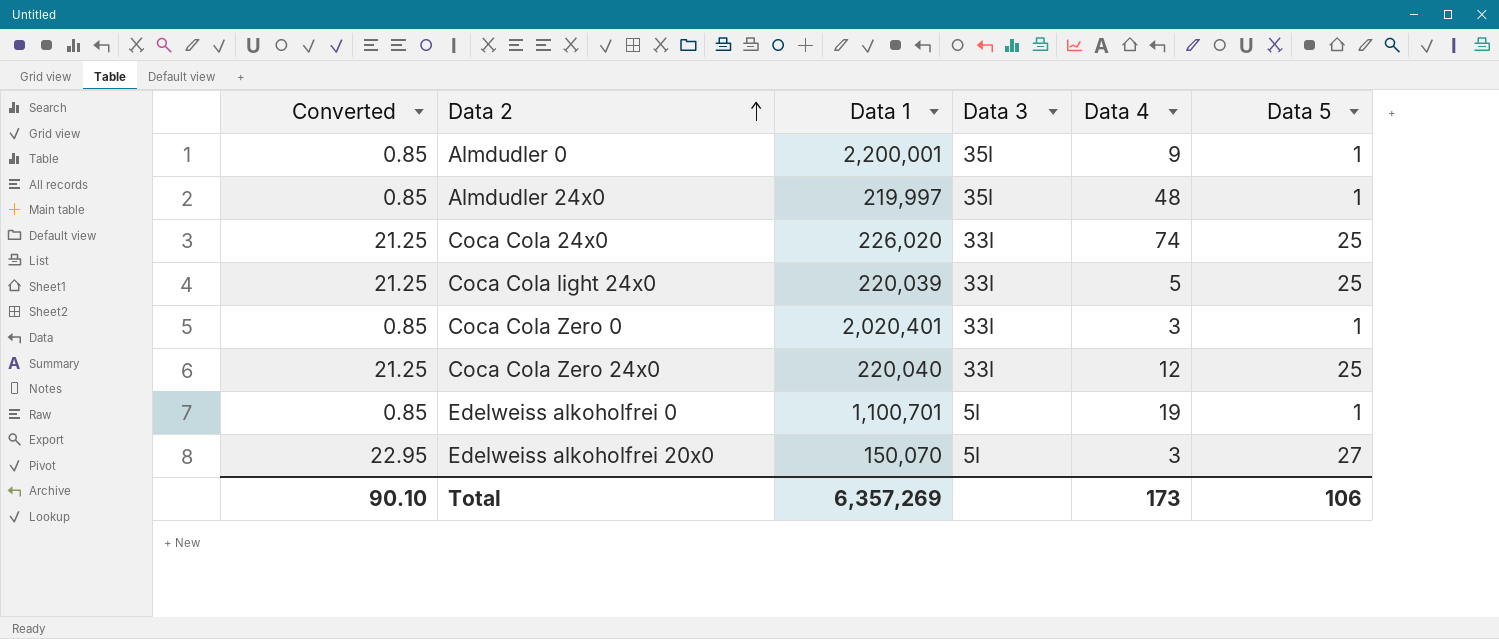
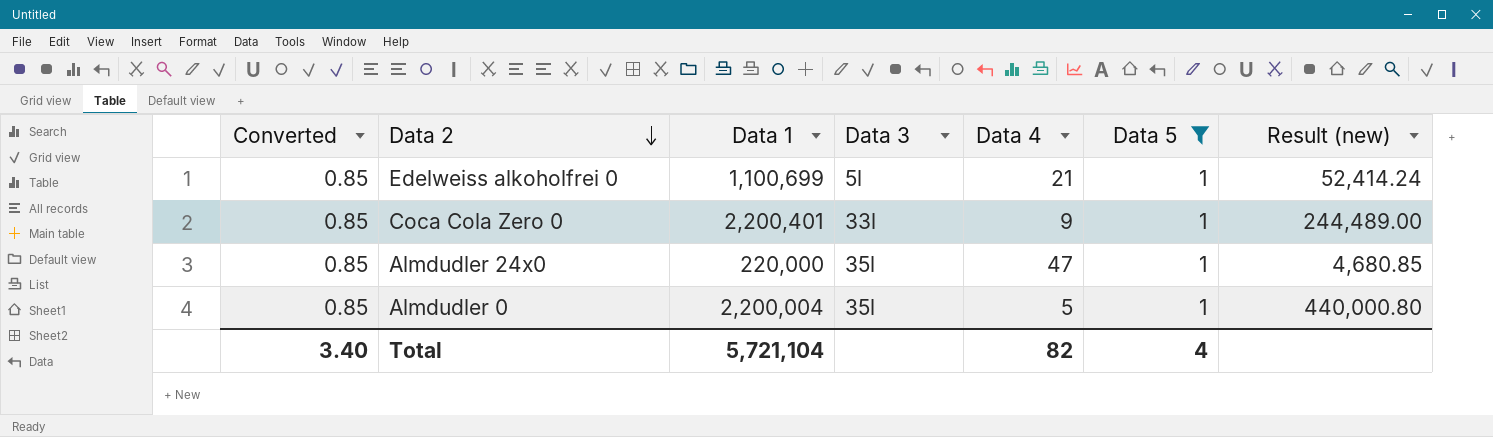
filter: none -> Data 5 = 1
row order: Data 2 ascending -> Data 2 descending
column Result (new) | formula: none -> [Data 1] / [Data 4]
Edelweiss alkoholfrei 0 | Data 1: 1,100,701 -> 1,100,699
Edelweiss alkoholfrei 0 | Data 4: 19 -> 21
Coca Cola Zero 0 | Data 1: 2,020,401 -> 2,200,401
Coca Cola Zero 0 | Data 4: 3 -> 9
Almdudler 24x0 | Data 1: 219,997 -> 220,000
Almdudler 24x0 | Data 4: 48 -> 47
Almdudler 0 | Data 1: 2,200,001 -> 2,200,004
Almdudler 0 | Data 4: 9 -> 5
Total | Converted: 90.10 -> 3.40
Total | Data 1: 6,357,269 -> 5,721,104
Total | Data 4: 173 -> 82
Total | Data 5: 106 -> 4

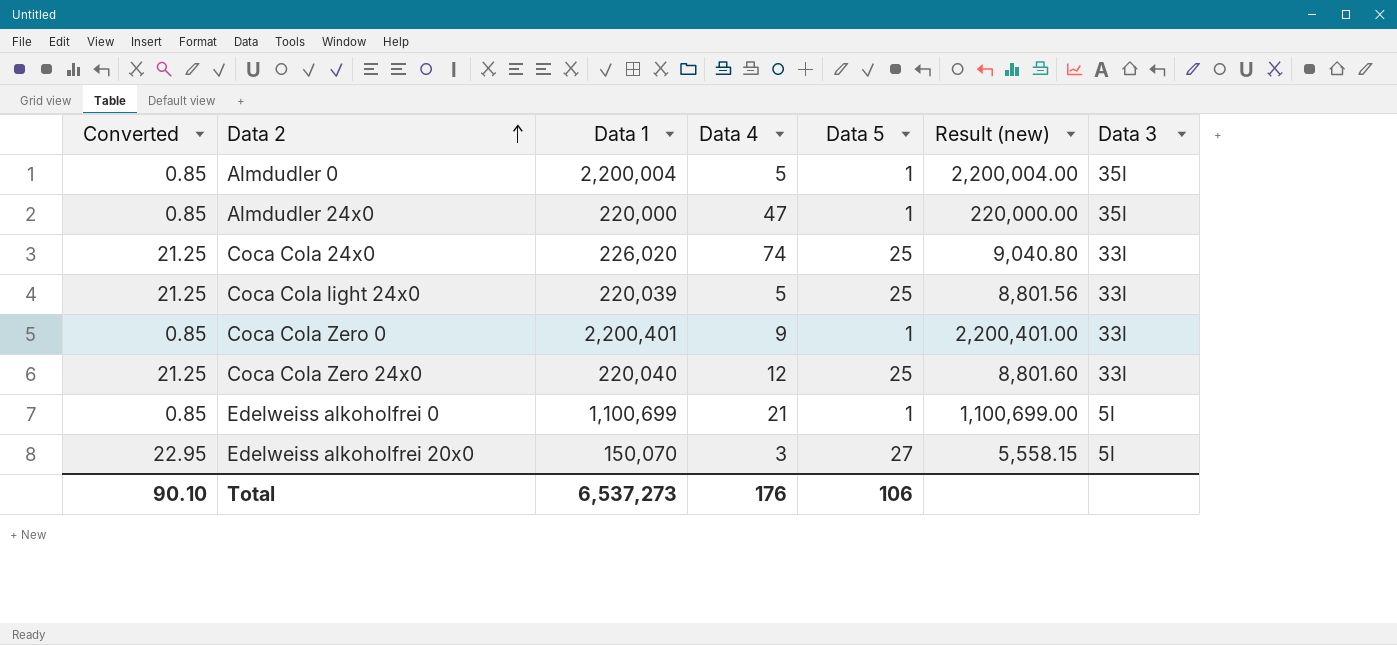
filter: Data 5 = 1 -> none
row order: Data 2 descending -> Data 2 ascending
column Result (new) | formula: [Data 1] / [Data 4] -> [Data 1] / [Data 5]
column Data 3 | position: 4 -> 7
Total | Converted: 3.40 -> 90.10
Total | Data 1: 5,721,104 -> 6,537,273
Total | Data 4: 82 -> 176
Total | Data 5: 4 -> 106

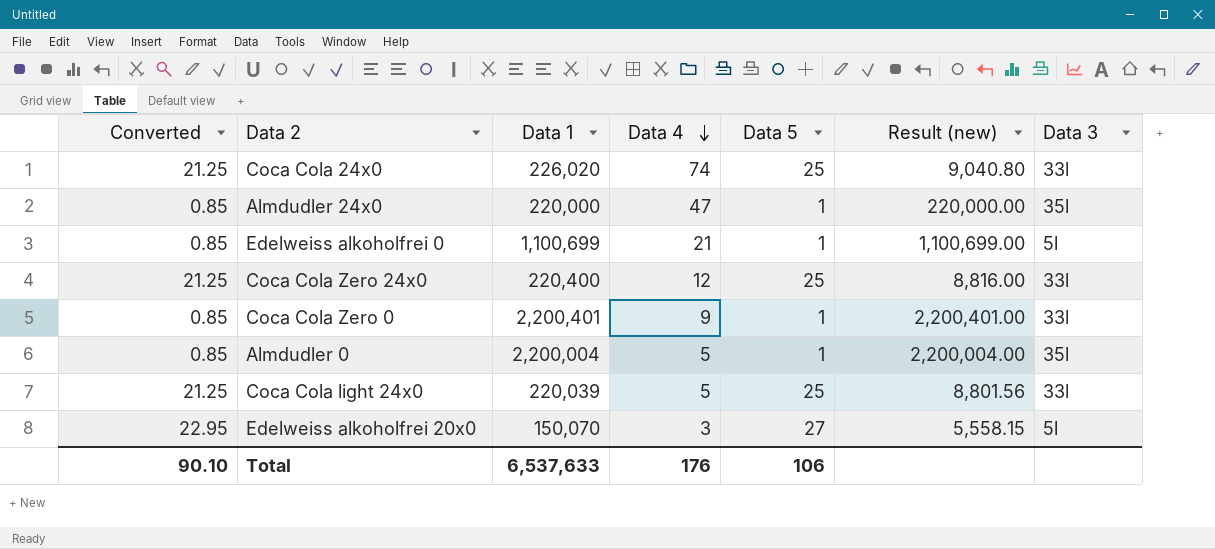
row order: Data 2 ascending -> Data 4 descending
Coca Cola Zero 24x0 | Data 1: 220,040 -> 220,400
Coca Cola Zero 24x0 | Result (new): 8,801.60 -> 8,816.00
Total | Data 1: 6,537,273 -> 6,537,633

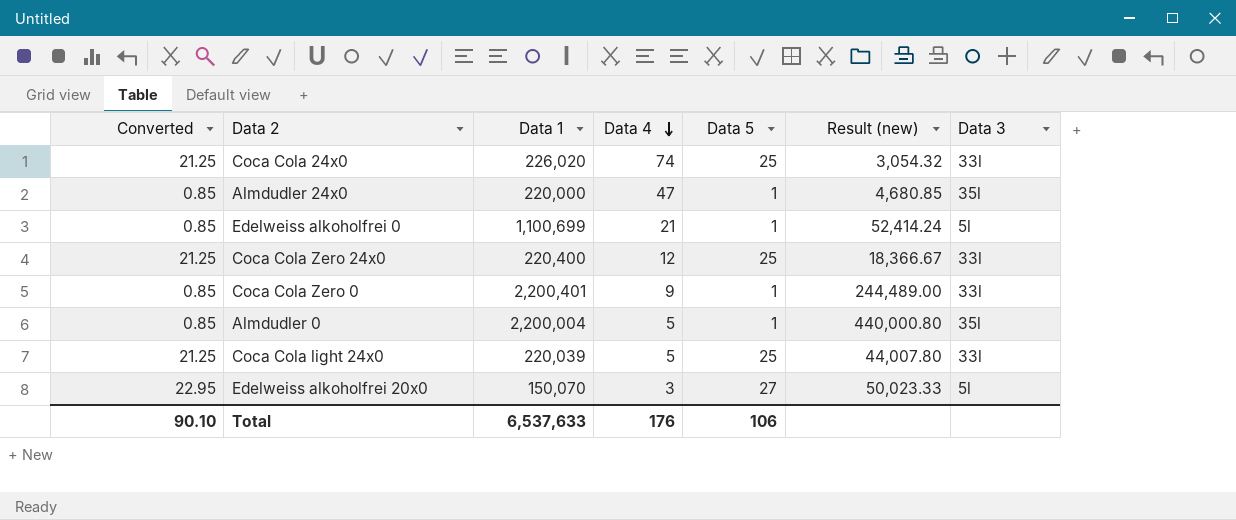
column Result (new) | formula: [Data 1] / [Data 5] -> [Data 1] / [Data 4]

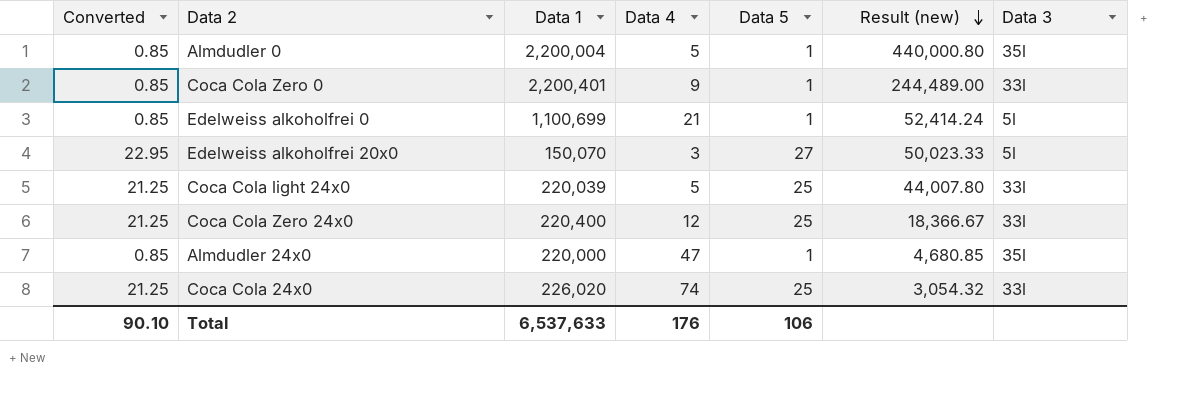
row order: Data 4 descending -> Result (new) descending

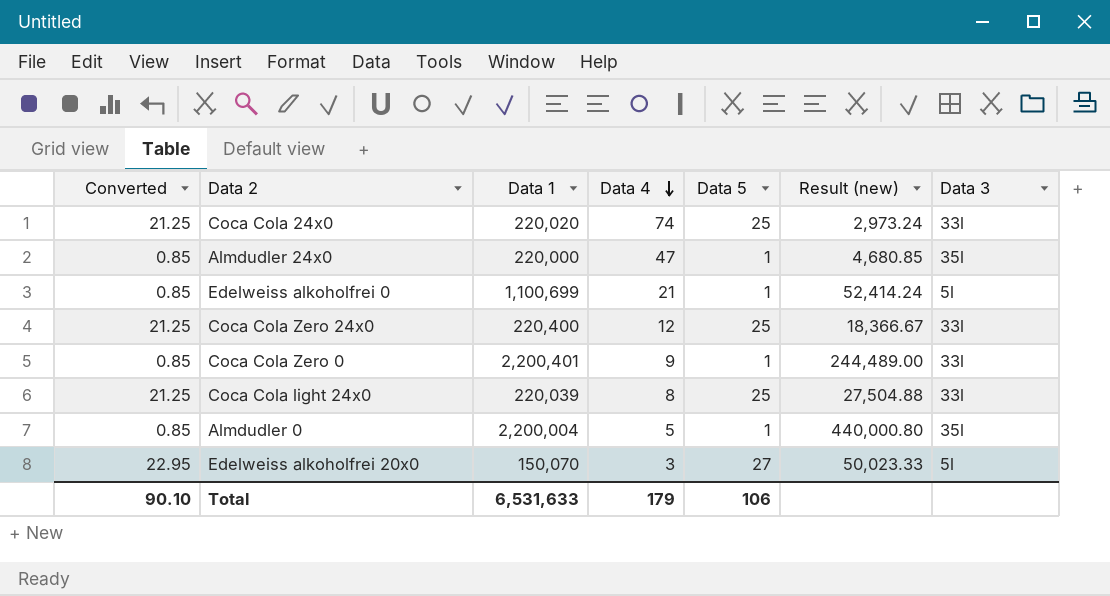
row order: Result (new) descending -> Data 4 descending
Coca Cola 24x0 | Data 1: 226,020 -> 220,020
Coca Cola 24x0 | Result (new): 3,054.32 -> 2,973.24
Coca Cola light 24x0 | Data 4: 5 -> 8
Coca Cola light 24x0 | Result (new): 44,007.80 -> 27,504.88
Total | Data 1: 6,537,633 -> 6,531,633
Total | Data 4: 176 -> 179

